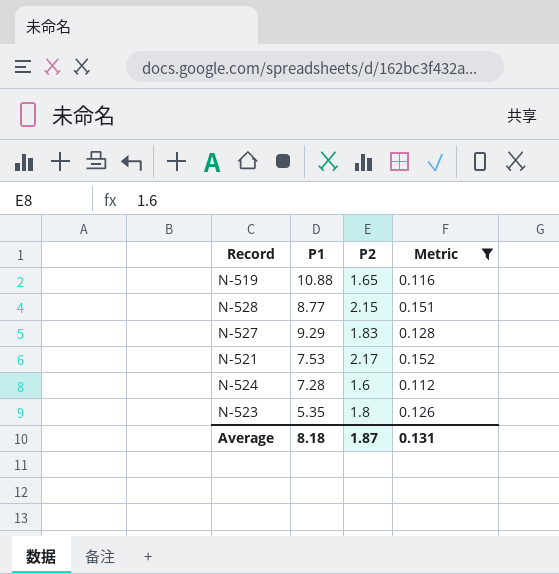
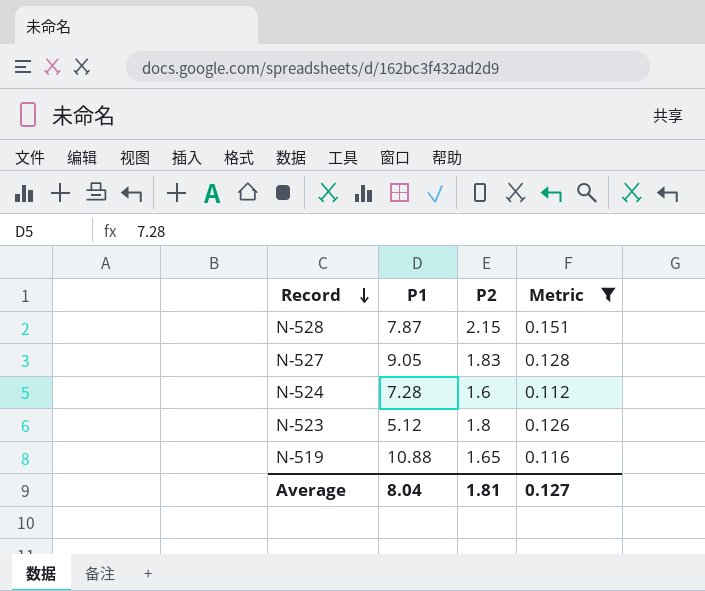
row order: none -> Record descending
row N-521: 7.53 | 2.17 | 0.152 -> none
N-528 | P1: 8.77 -> 7.87
N-527 | P1: 9.29 -> 9.05
N-523 | P1: 5.35 -> 5.12
Average | P1: 8.18 -> 8.04
Average | P2: 1.87 -> 1.81
Average | Metric: 0.131 -> 0.127

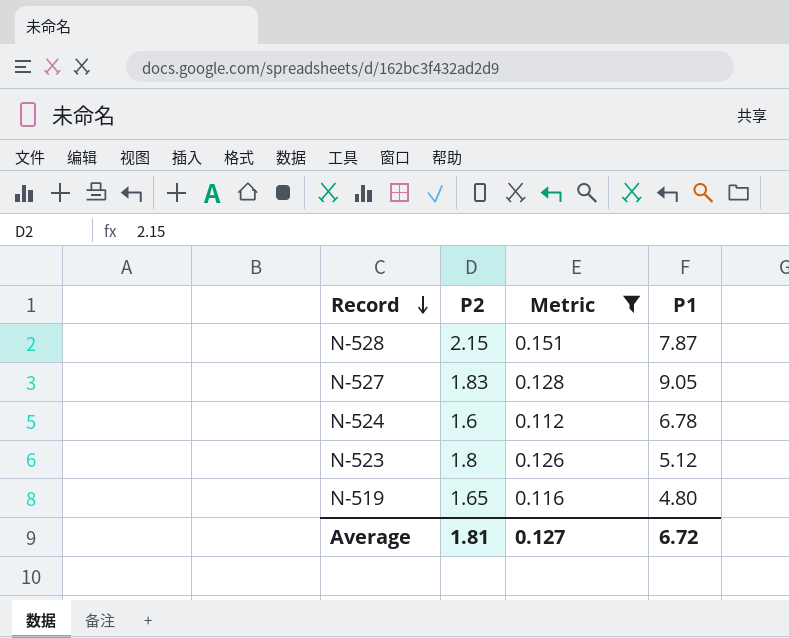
column P1 | position: 2 -> 4
N-524 | P1: 7.28 -> 6.78
N-519 | P1: 10.88 -> 4.80
Average | P1: 8.04 -> 6.72

